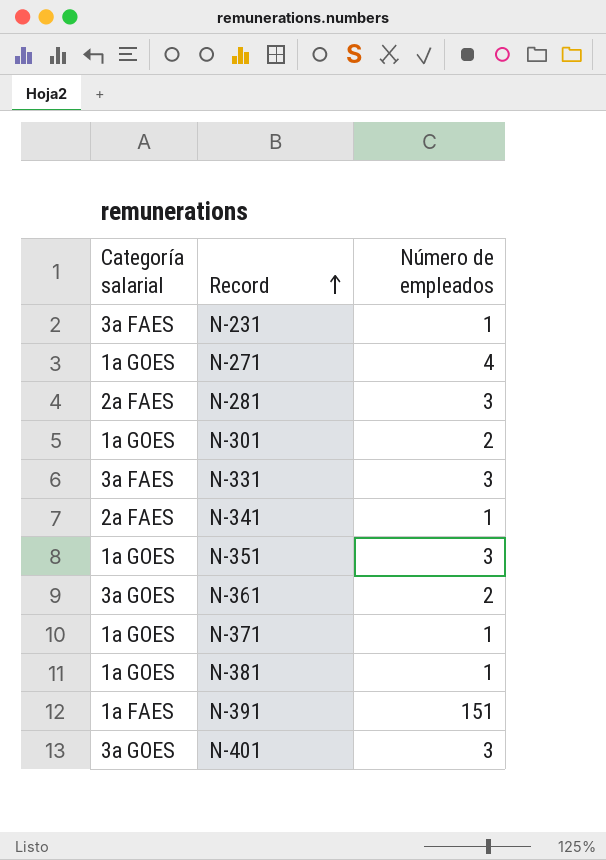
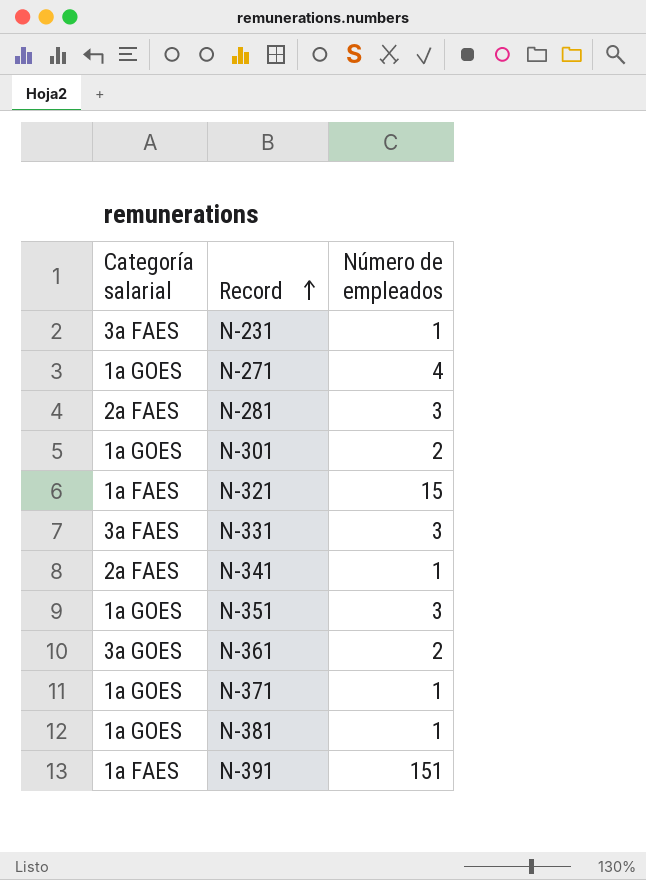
row N-401: 3a GOES | 3 -> none
row N-321: none -> 1a FAES | 15

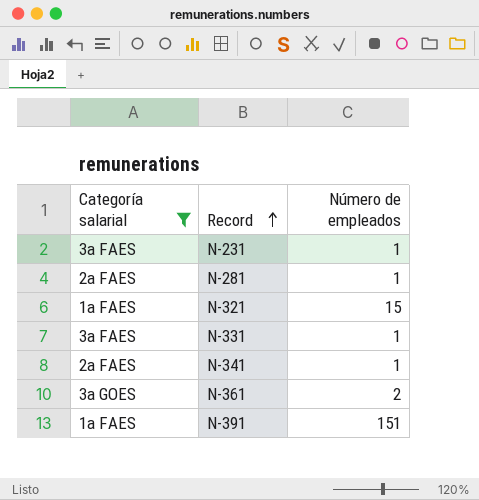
filter: none -> Categoría salarial != 1a GOES
N-281 | Número de empleados: 3 -> 1
N-331 | Número de empleados: 3 -> 1

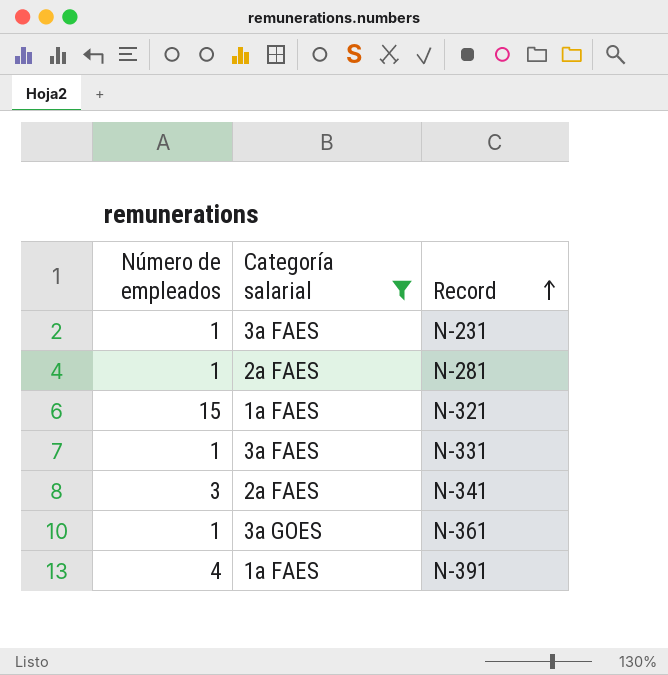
column Número de empleados | position: 3 -> 1
N-341 | Número de empleados: 1 -> 3
N-361 | Número de empleados: 2 -> 1
N-391 | Número de empleados: 151 -> 4

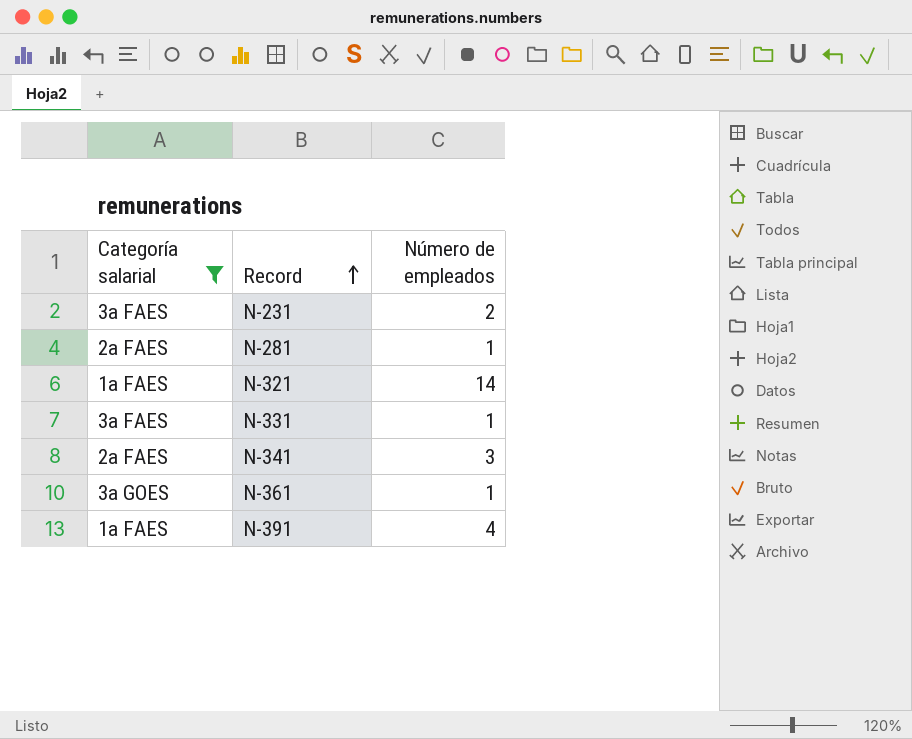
column Número de empleados | position: 1 -> 3
N-231 | Número de empleados: 1 -> 2
N-321 | Número de empleados: 15 -> 14

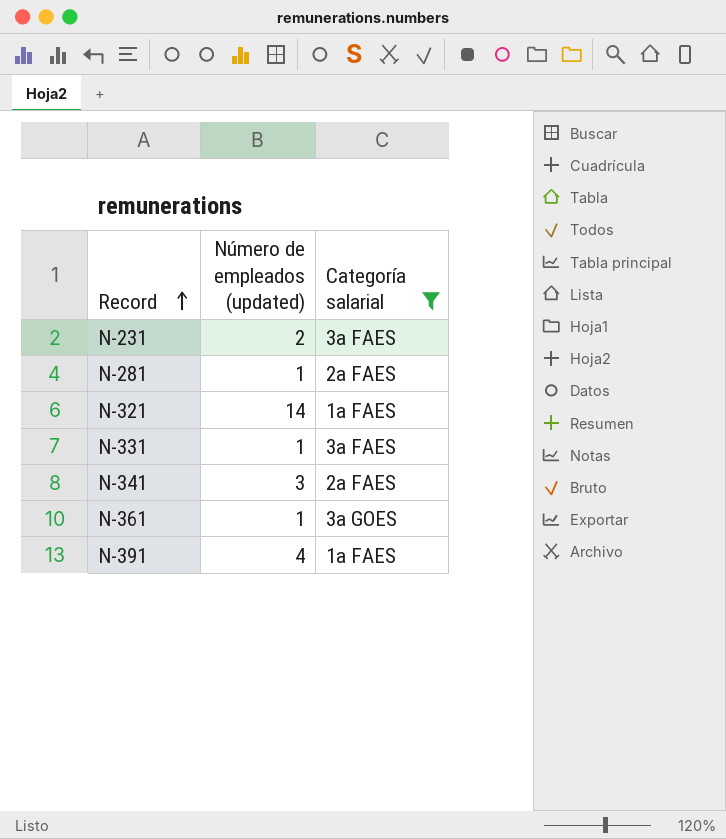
column name: Número de empleados -> Número de empleados (updated)
column Categoría salarial | position: 1 -> 3

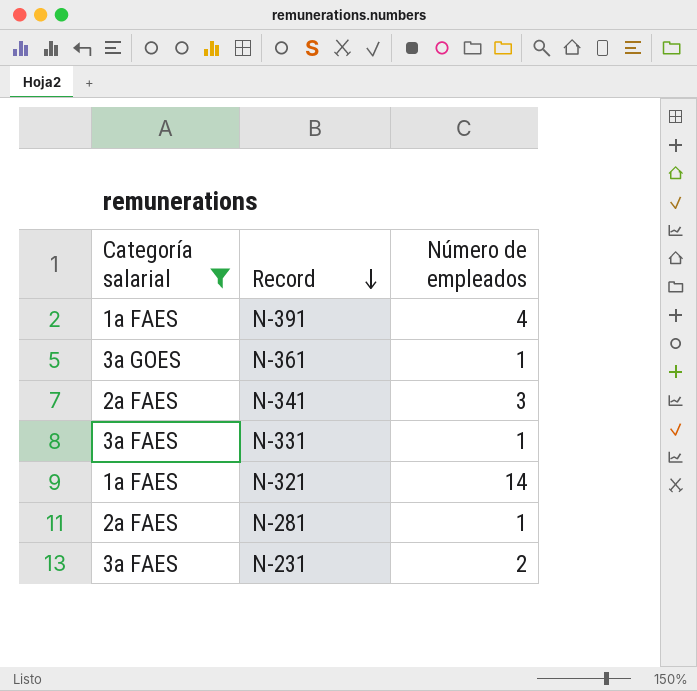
row order: Record ascending -> Record descending
column Categoría salarial | position: 3 -> 1
column name: Número de empleados (updated) -> Número de empleados

